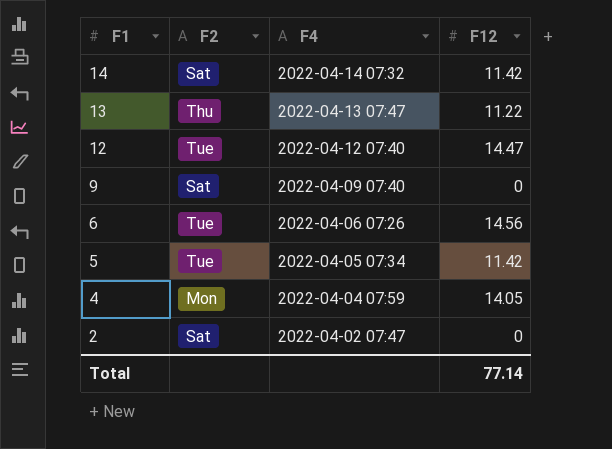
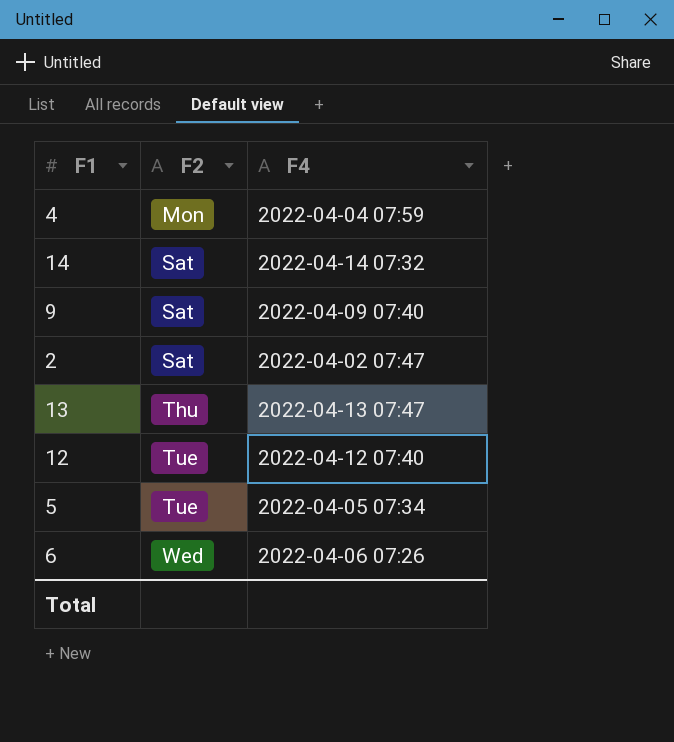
row order: F1 descending -> F2 ascending
column F12 | position: 4 -> none
6 | F2: Tue -> Wed

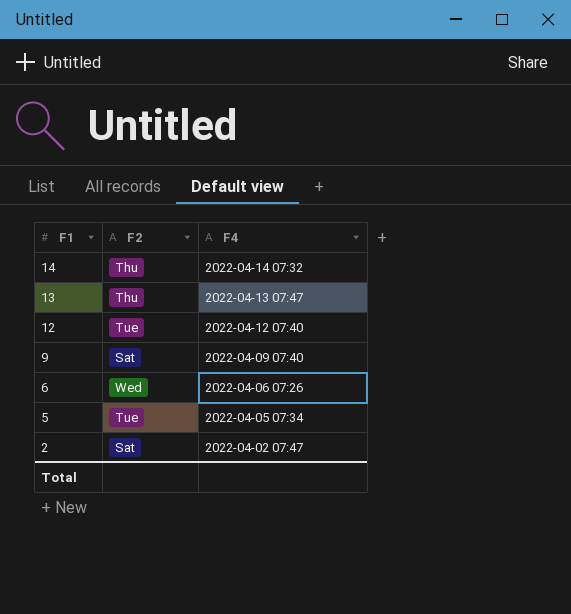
row order: F2 ascending -> F1 descending
row 4: Mon | 2022-04-04 07:59 -> none
14 | F2: Sat -> Thu

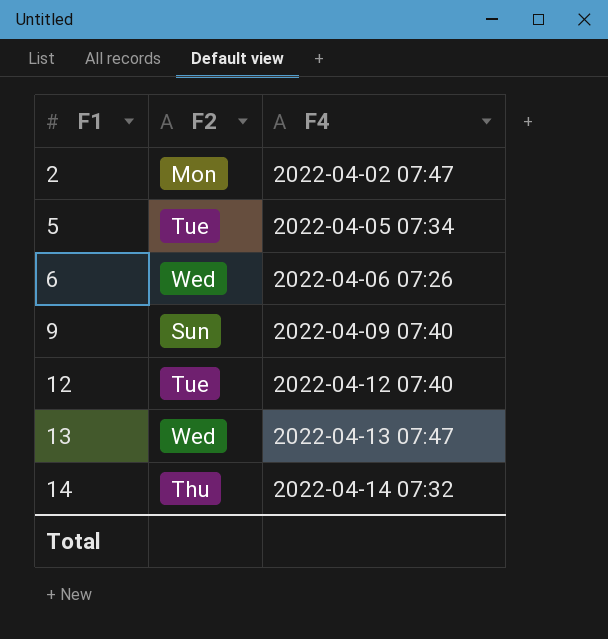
row order: F1 descending -> F1 ascending
2 | F2: Sat -> Mon
9 | F2: Sat -> Sun
13 | F2: Thu -> Wed

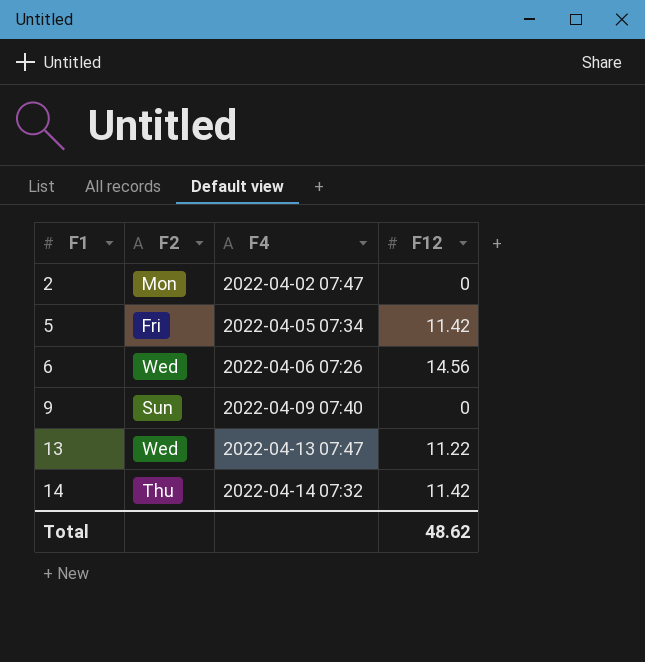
column F12 | position: none -> 4
row 12: Tue | 2022-04-12 07:40 -> none
5 | F2: Tue -> Fri

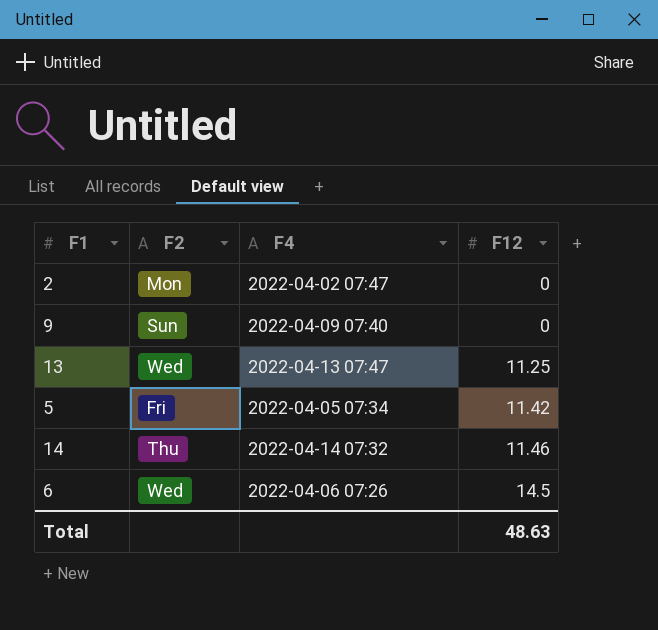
row order: F1 ascending -> F12 ascending
13 | F12: 11.22 -> 11.25
14 | F12: 11.42 -> 11.46
6 | F12: 14.56 -> 14.5
Total | F12: 48.62 -> 48.63

